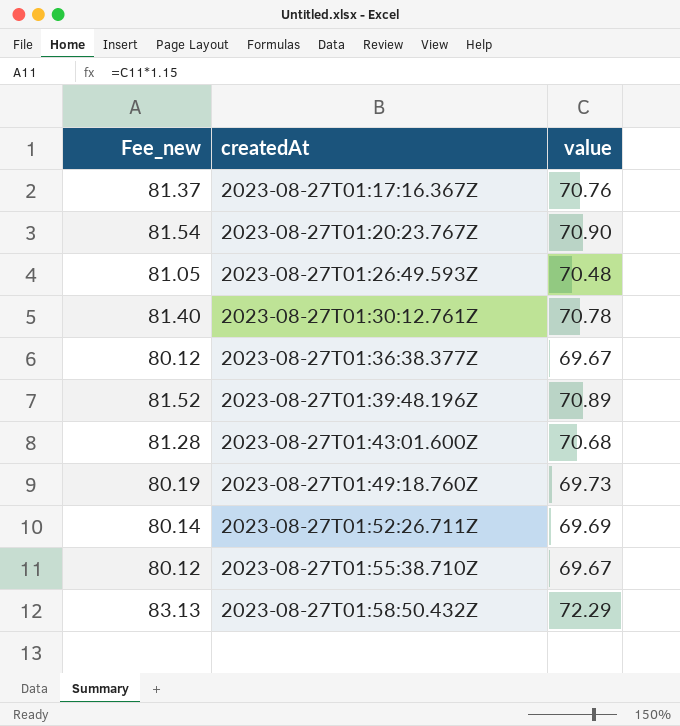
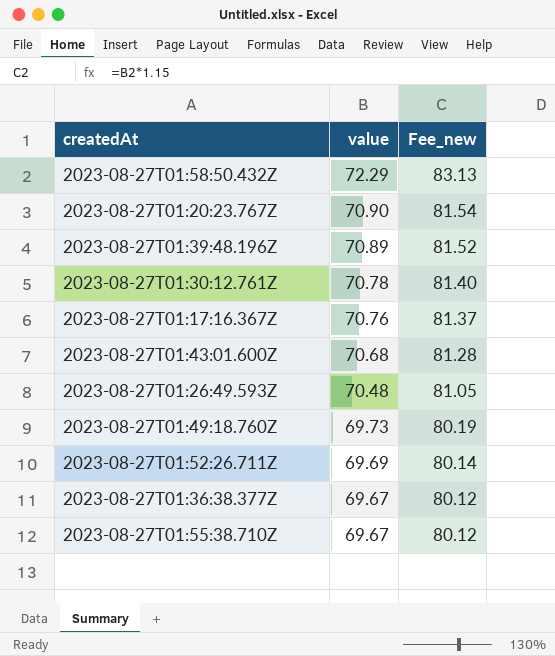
row order: createdAt ascending -> value descending
column Fee_new | position: 1 -> 3

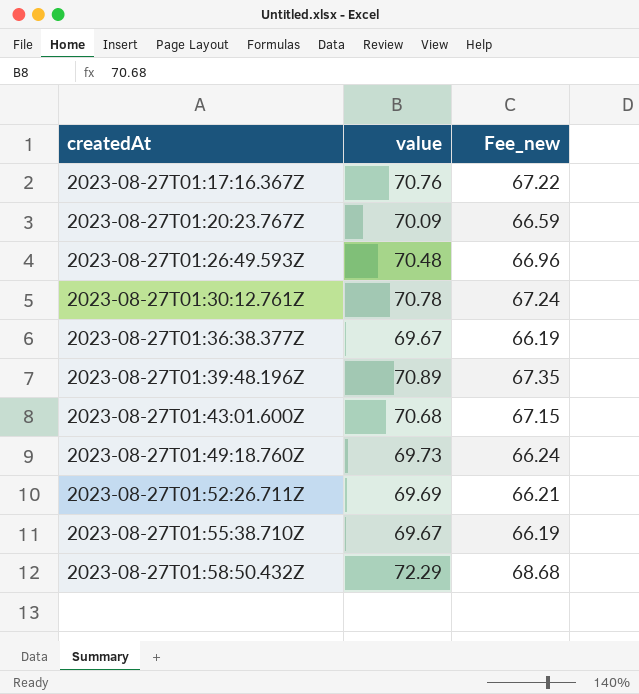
row order: value descending -> createdAt ascending
column Fee_new | formula: [value] * 1.15 -> [value] * 0.95
2023-08-27T01:20:23.767Z | value: 70.90 -> 70.09

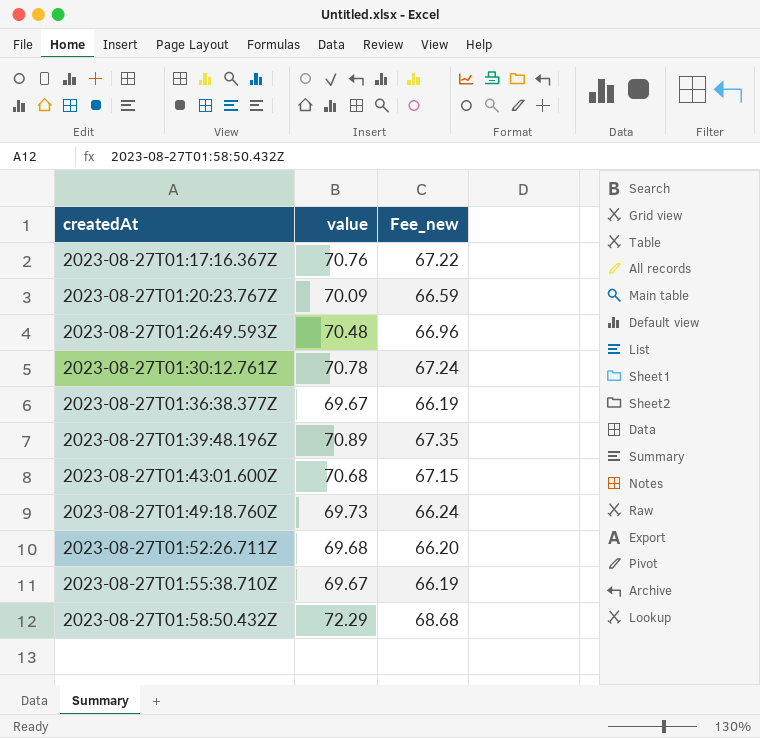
2023-08-27T01:52:26.711Z | value: 69.69 -> 69.68
2023-08-27T01:52:26.711Z | Fee_new: 66.21 -> 66.20

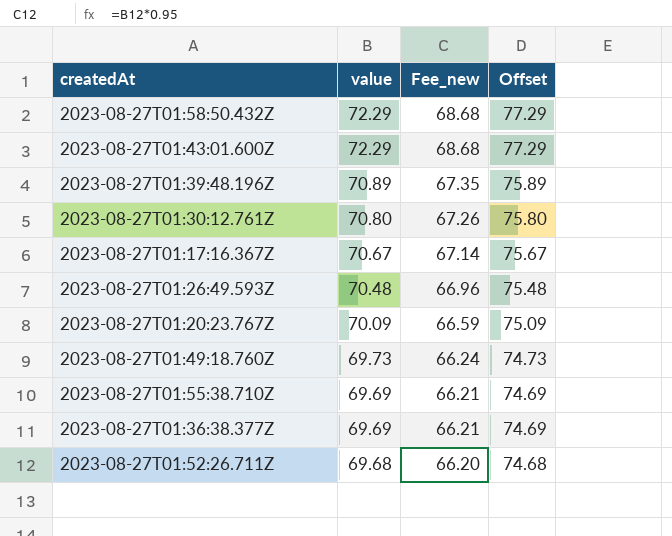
row order: createdAt ascending -> value descending
column Offset | formula: none -> [value] + 5
2023-08-27T01:43:01.600Z | value: 70.68 -> 72.29
2023-08-27T01:43:01.600Z | Fee_new: 67.15 -> 68.68
2023-08-27T01:30:12.761Z | value: 70.78 -> 70.80
2023-08-27T01:30:12.761Z | Fee_new: 67.24 -> 67.26
2023-08-27T01:17:16.367Z | value: 70.76 -> 70.67
2023-08-27T01:17:16.367Z | Fee_new: 67.22 -> 67.14
2023-08-27T01:55:38.710Z | value: 69.67 -> 69.69
2023-08-27T01:55:38.710Z | Fee_new: 66.19 -> 66.21
2023-08-27T01:36:38.377Z | value: 69.67 -> 69.69
2023-08-27T01:36:38.377Z | Fee_new: 66.19 -> 66.21

